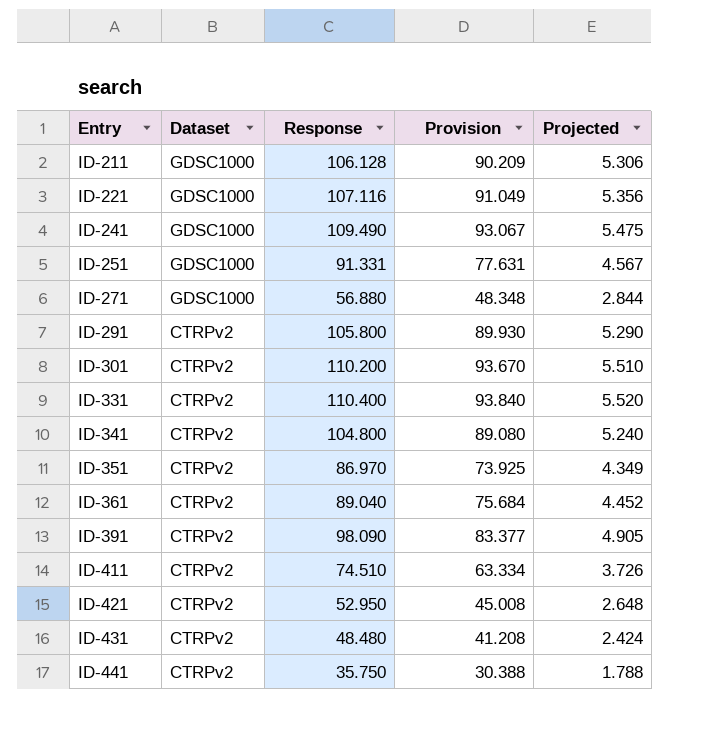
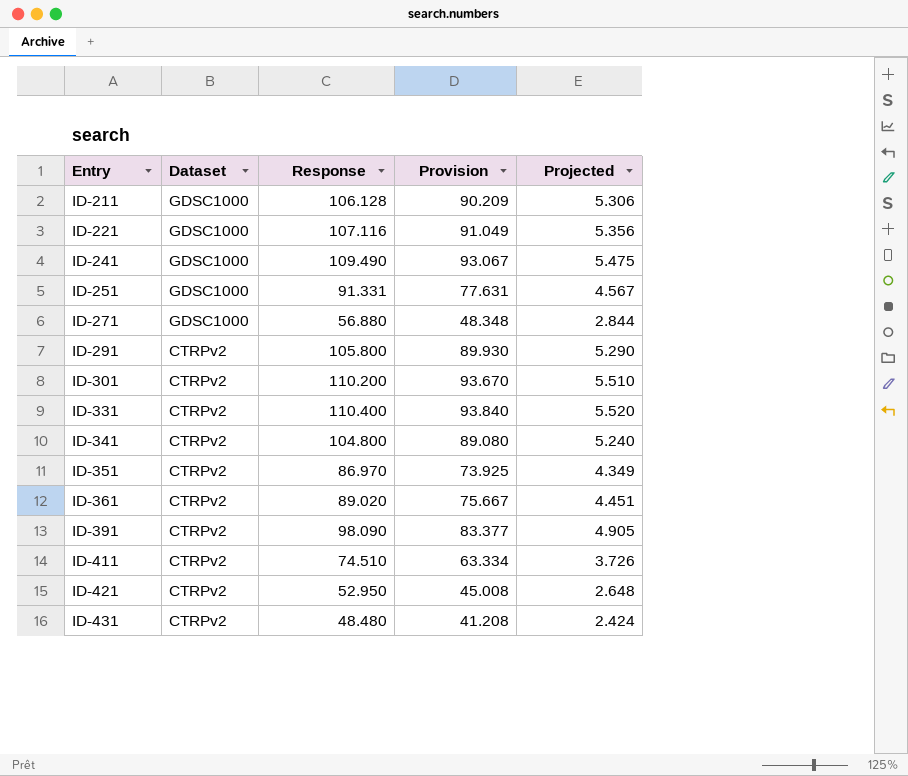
row ID-441: CTRPv2 | 35.750 | 30.388 | 1.788 -> none
ID-361 | Response: 89.040 -> 89.020
ID-361 | Provision: 75.684 -> 75.667
ID-361 | Projected: 4.452 -> 4.451

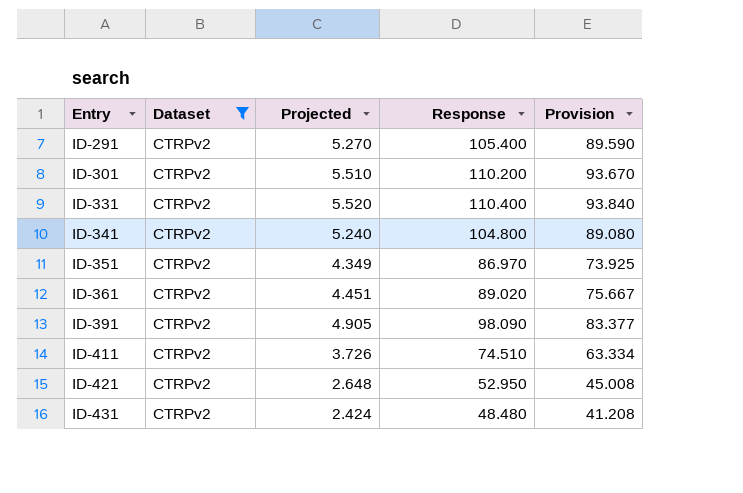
filter: none -> Dataset = CTRPv2
column Projected | position: 5 -> 3
ID-291 | Projected: 5.290 -> 5.270
ID-291 | Response: 105.800 -> 105.400
ID-291 | Provision: 89.930 -> 89.590

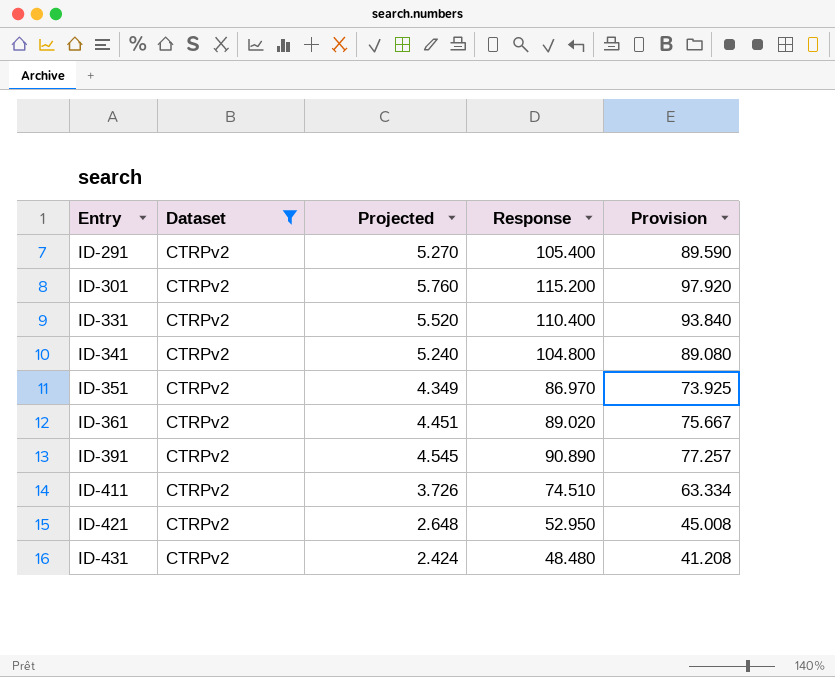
ID-301 | Projected: 5.510 -> 5.760
ID-301 | Response: 110.200 -> 115.200
ID-301 | Provision: 93.670 -> 97.920
ID-391 | Projected: 4.905 -> 4.545
ID-391 | Response: 98.090 -> 90.890
ID-391 | Provision: 83.377 -> 77.257

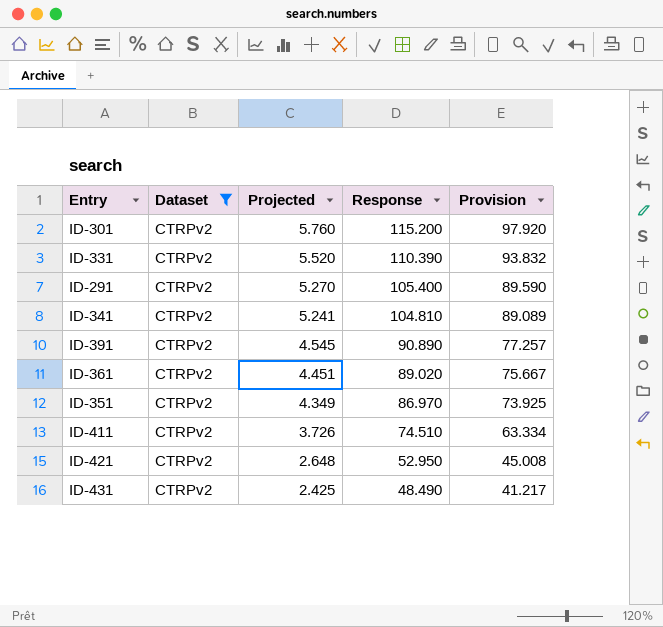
row order: Entry ascending -> Projected descending
ID-331 | Response: 110.400 -> 110.390
ID-331 | Provision: 93.840 -> 93.832
ID-341 | Projected: 5.240 -> 5.241
ID-341 | Response: 104.800 -> 104.810
ID-341 | Provision: 89.080 -> 89.089
ID-431 | Projected: 2.424 -> 2.425
ID-431 | Response: 48.480 -> 48.490
ID-431 | Provision: 41.208 -> 41.217

